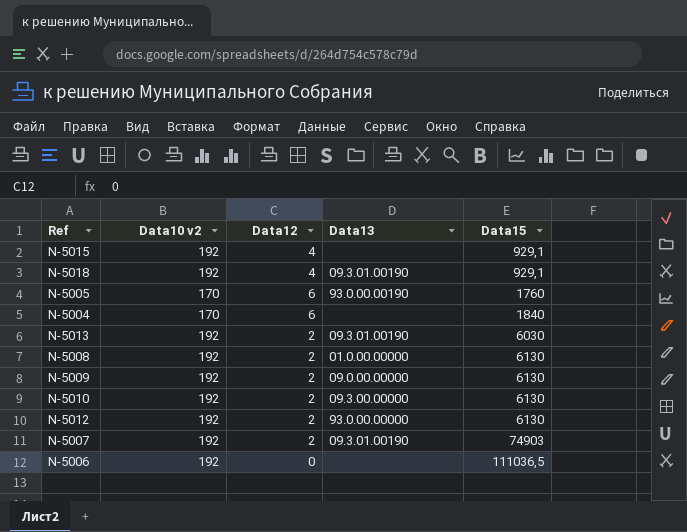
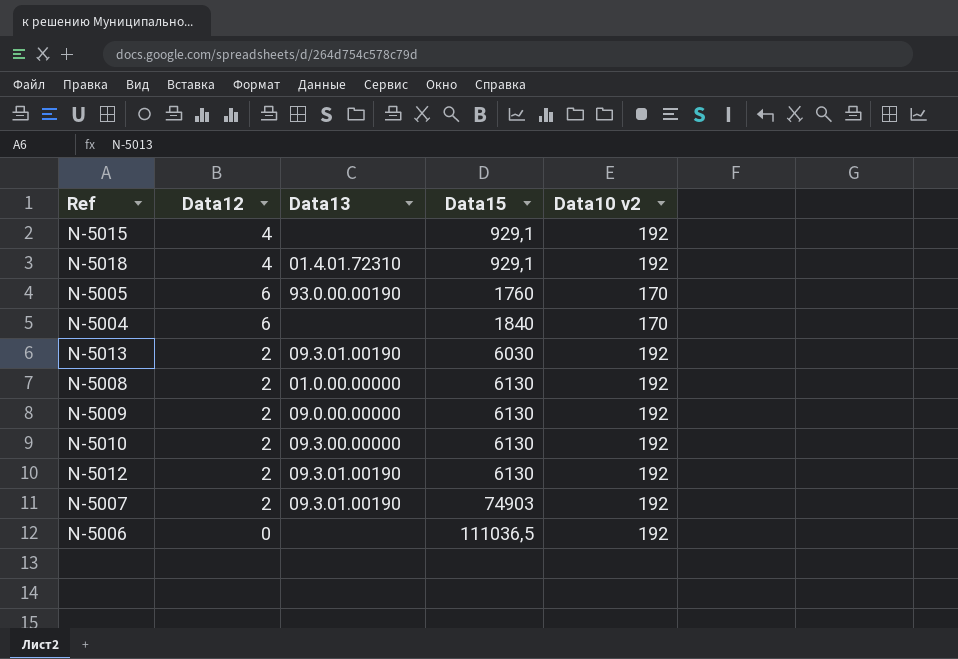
column Data10 v2 | position: 2 -> 5
N-5018 | Data13: 09.3.01.00190 -> 01.4.01.72310
N-5012 | Data13: 93.0.00.00000 -> 09.3.01.00190

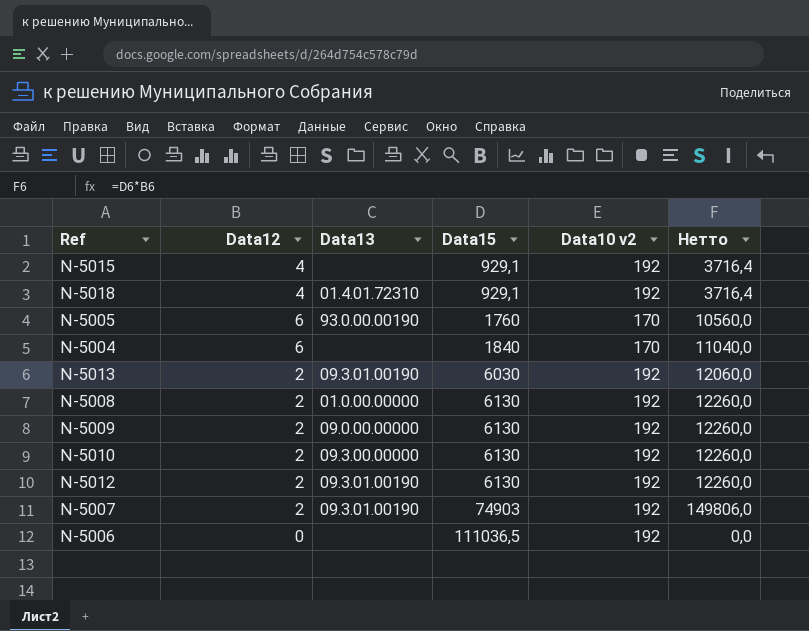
column Нетто | formula: none -> [Data12] * [Data15]

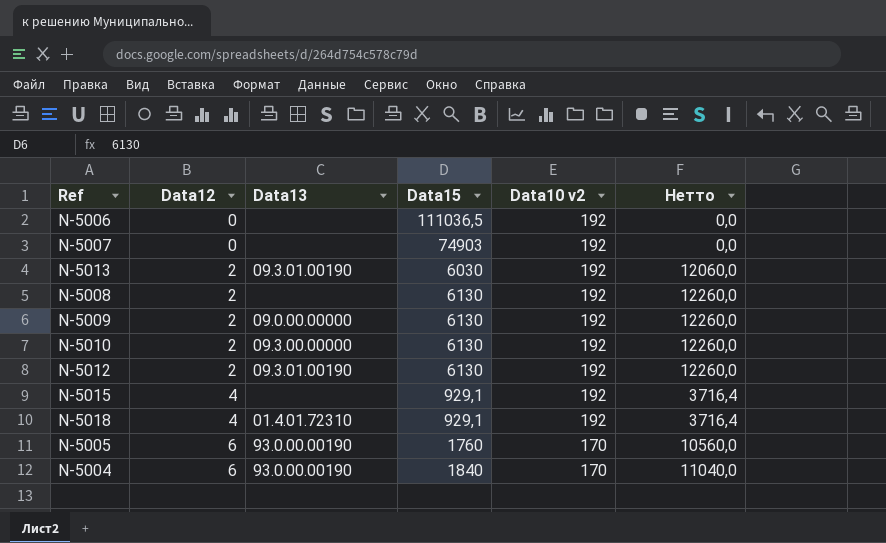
row order: Data15 ascending -> Data12 ascending
N-5007 | Data12: 2 -> 0
N-5007 | Data13: 09.3.01.00190 -> none
N-5007 | Нетто: 149806,0 -> 0,0
N-5008 | Data13: 01.0.00.00000 -> none
N-5004 | Data13: none -> 93.0.00.00190

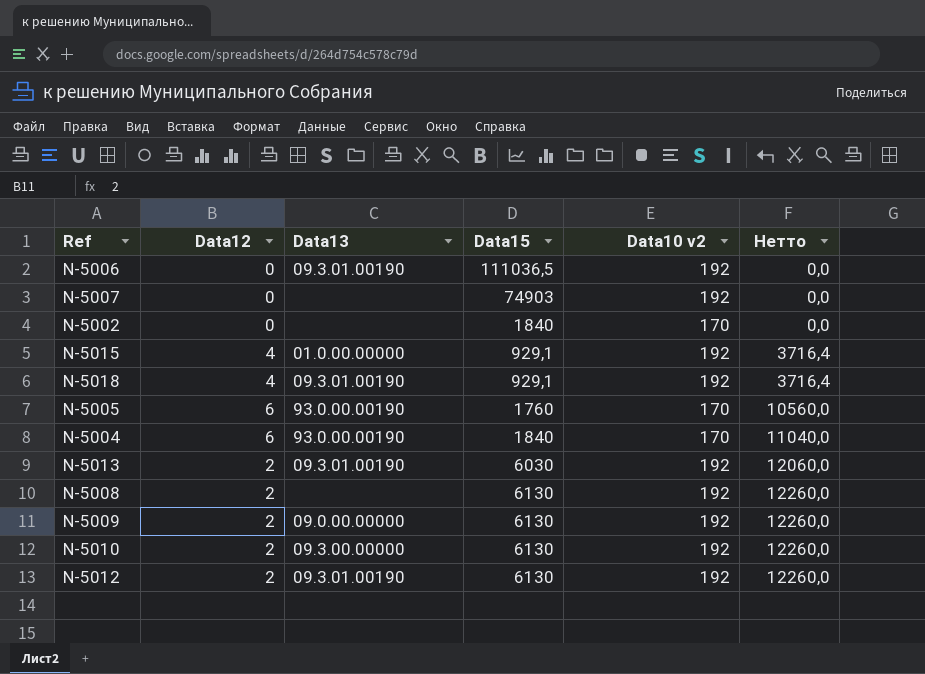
row order: Data12 ascending -> Нетто ascending
N-5006 | Data13: none -> 09.3.01.00190
row N-5002: none -> 0 | none | 1840 | 170 | 0,0
N-5015 | Data13: none -> 01.0.00.00000
N-5018 | Data13: 01.4.01.72310 -> 09.3.01.00190

